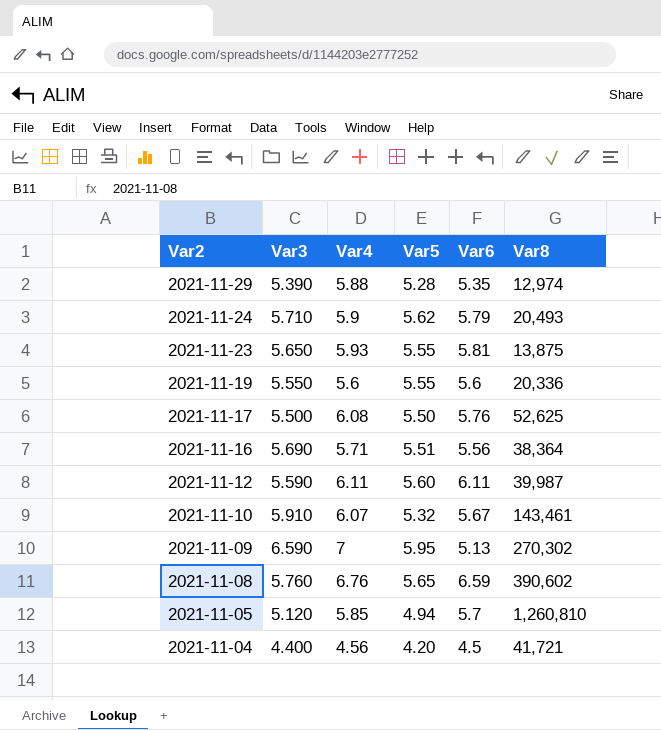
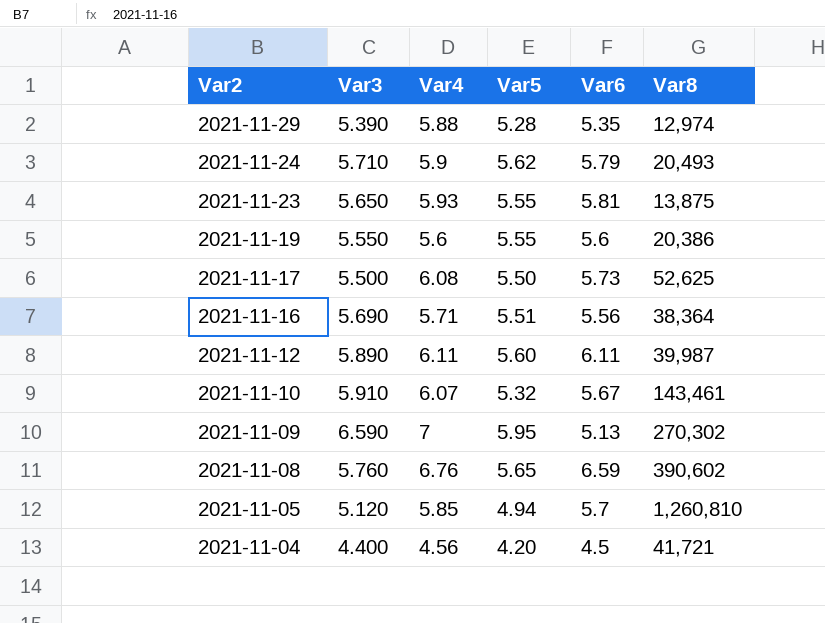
2021-11-19 | Var8: 20,336 -> 20,386
2021-11-17 | Var6: 5.76 -> 5.73
2021-11-12 | Var3: 5.590 -> 5.890

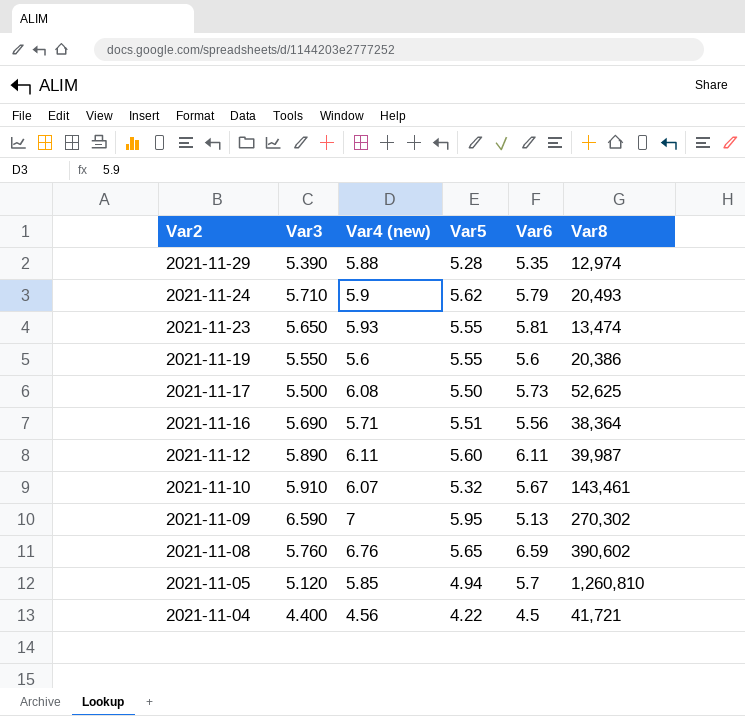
column name: Var4 -> Var4 (new)
2021-11-23 | Var8: 13,875 -> 13,474
2021-11-04 | Var5: 4.20 -> 4.22

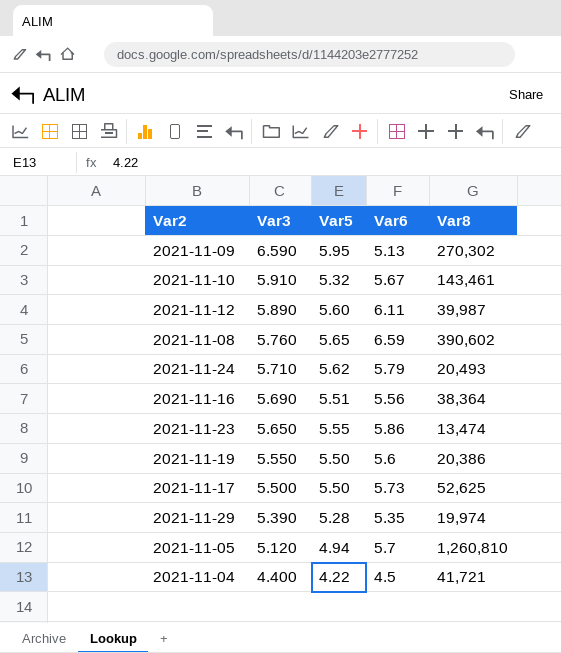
row order: Var2 descending -> Var3 descending
column Var4 (new) | position: 3 -> none
2021-11-23 | Var6: 5.81 -> 5.86
2021-11-19 | Var5: 5.55 -> 5.50
2021-11-29 | Var8: 12,974 -> 19,974

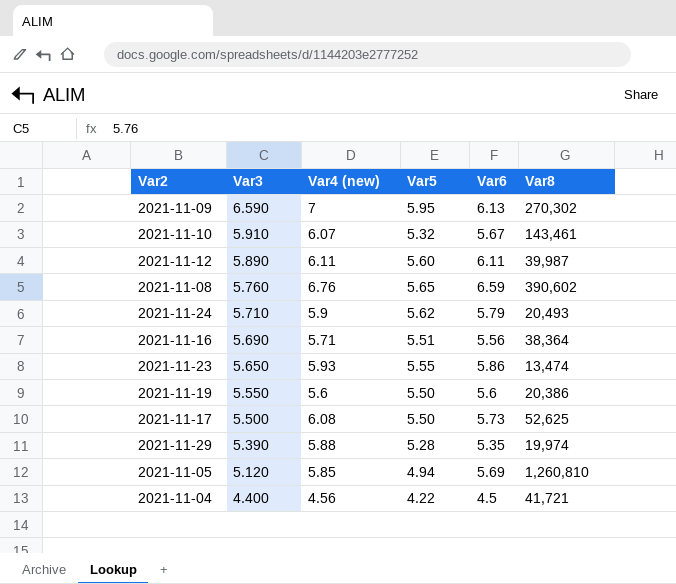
column Var4 (new) | position: none -> 3
2021-11-09 | Var6: 5.13 -> 6.13
2021-11-05 | Var6: 5.7 -> 5.69

